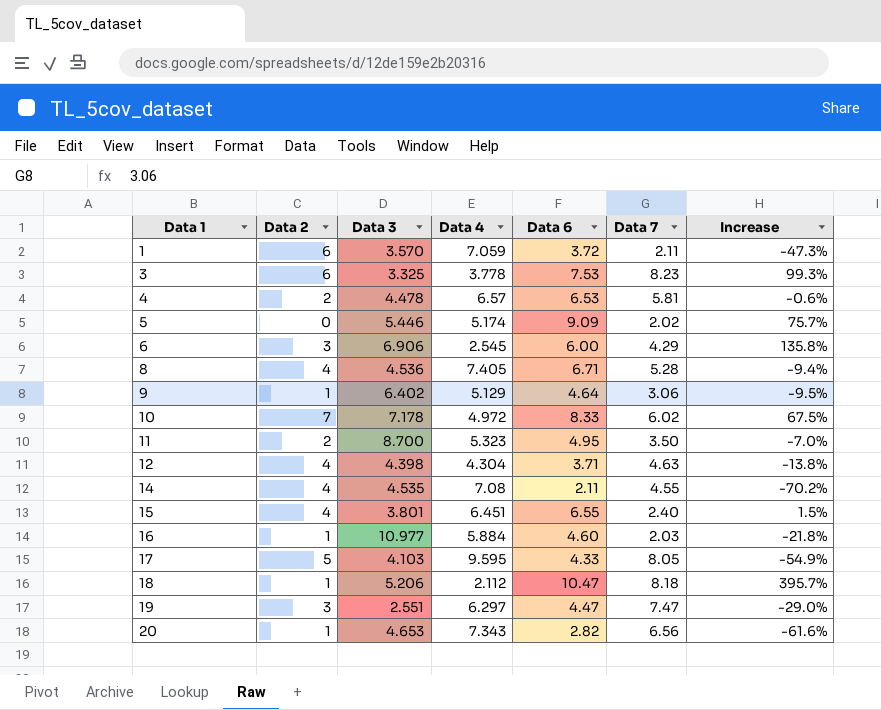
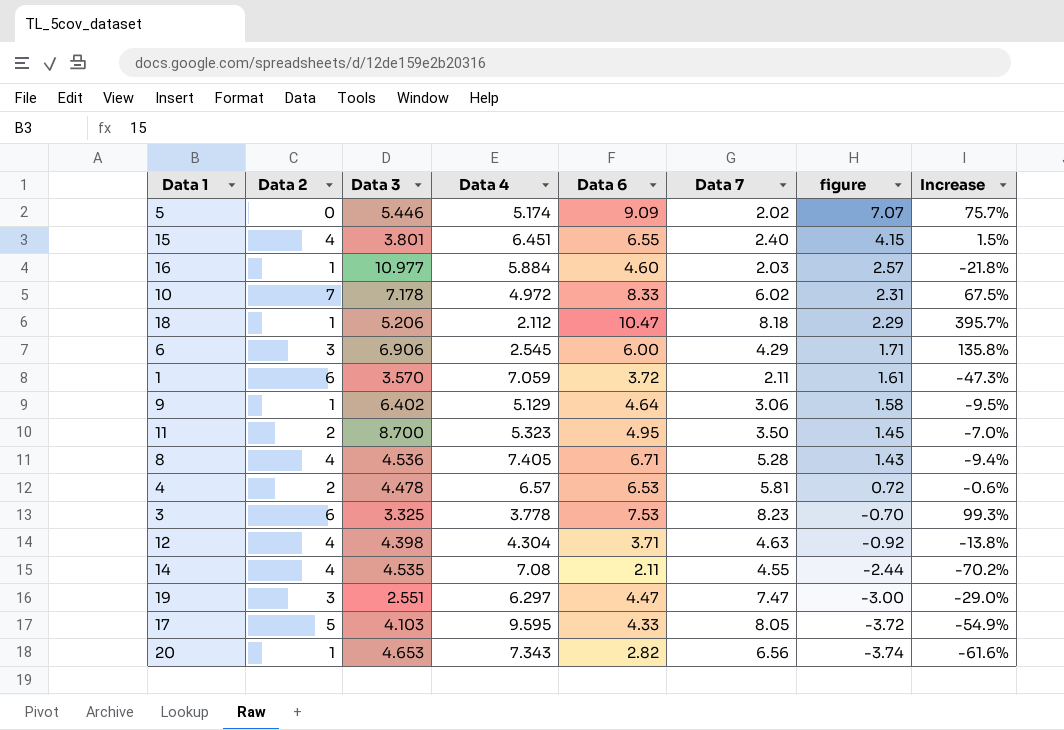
row order: Data 1 ascending -> figure descending
column figure | formula: none -> [Data 6] - [Data 7]

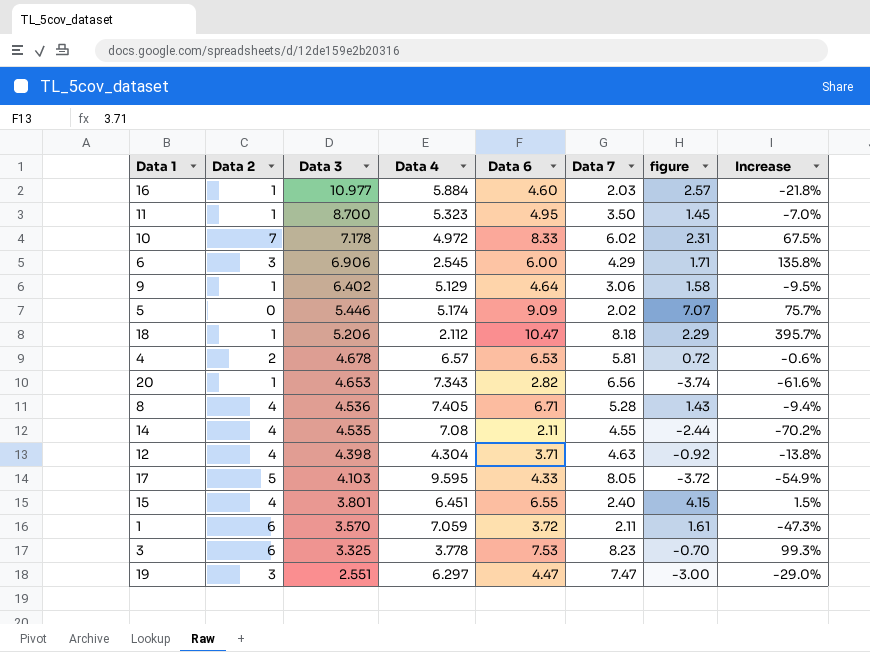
row order: figure descending -> Data 3 descending
11 | Data 2: 2 -> 1
4 | Data 3: 4.478 -> 4.678

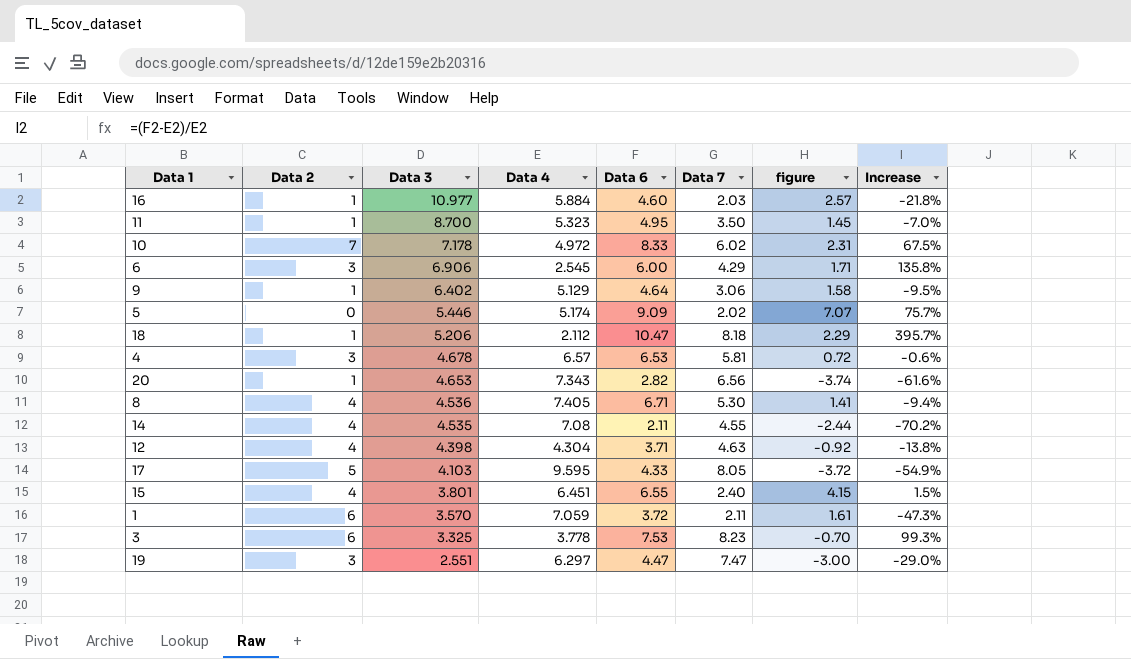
4 | Data 2: 2 -> 3
8 | Data 7: 5.28 -> 5.30
8 | figure: 1.43 -> 1.41

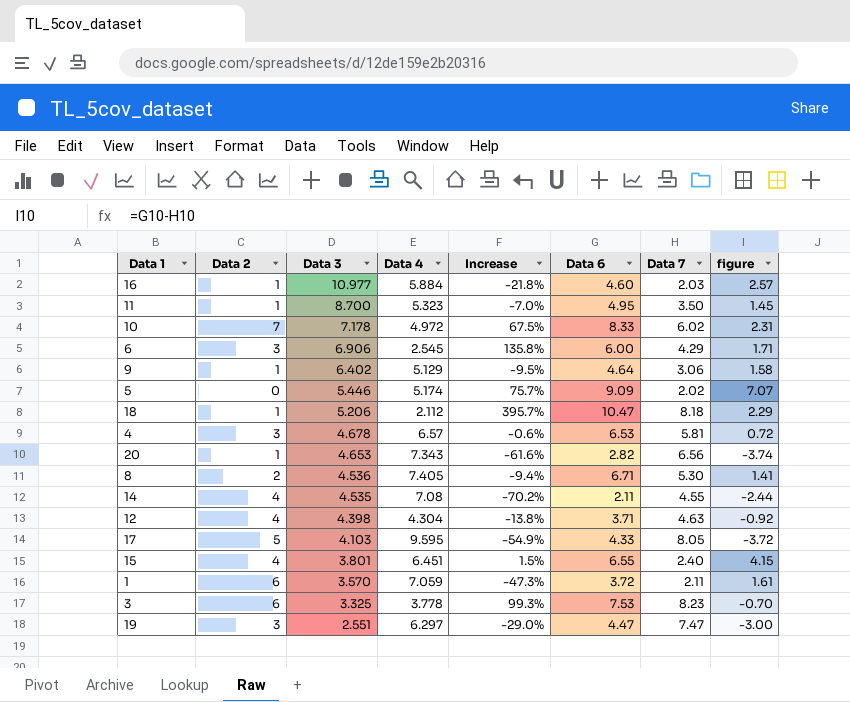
column Increase | position: 8 -> 5
8 | Data 2: 4 -> 2

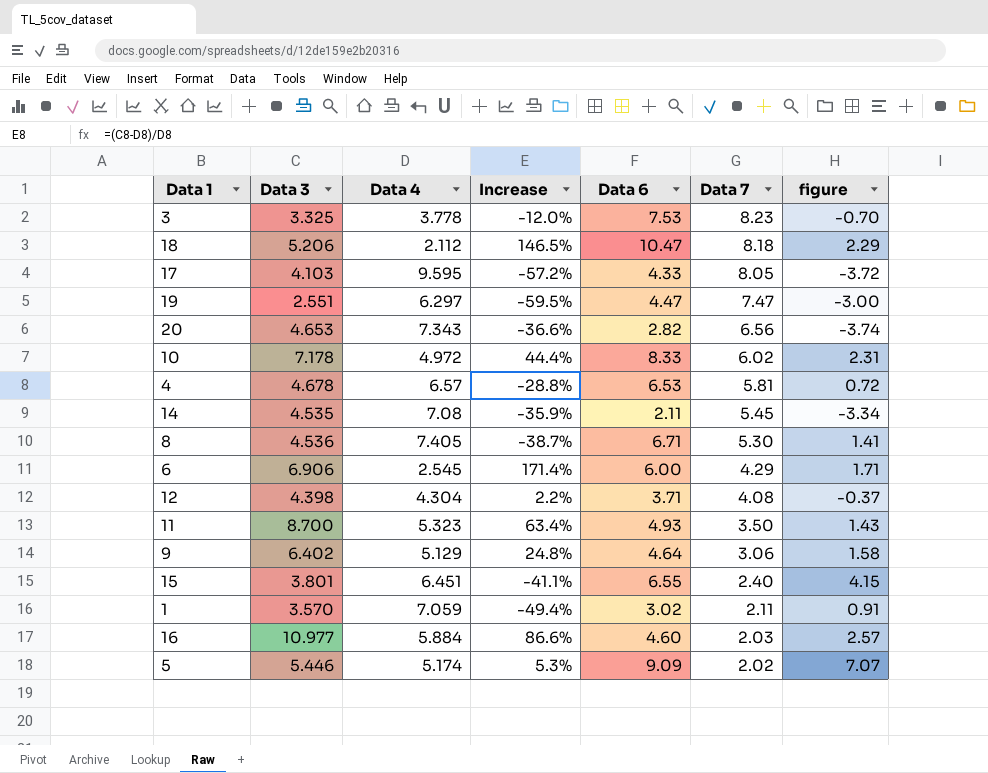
row order: Data 3 descending -> Data 7 descending
column Data 2 | position: 2 -> none
column Increase | formula: ([Data 6] - [Data 4]) / [Data 4] -> ([Data 3] - [Data 4]) / [Data 4]
14 | Data 7: 4.55 -> 5.45
14 | figure: -2.44 -> -3.34
12 | Data 7: 4.63 -> 4.08
12 | figure: -0.92 -> -0.37
11 | Data 6: 4.95 -> 4.93
11 | figure: 1.45 -> 1.43
1 | Data 6: 3.72 -> 3.02
1 | figure: 1.61 -> 0.91

